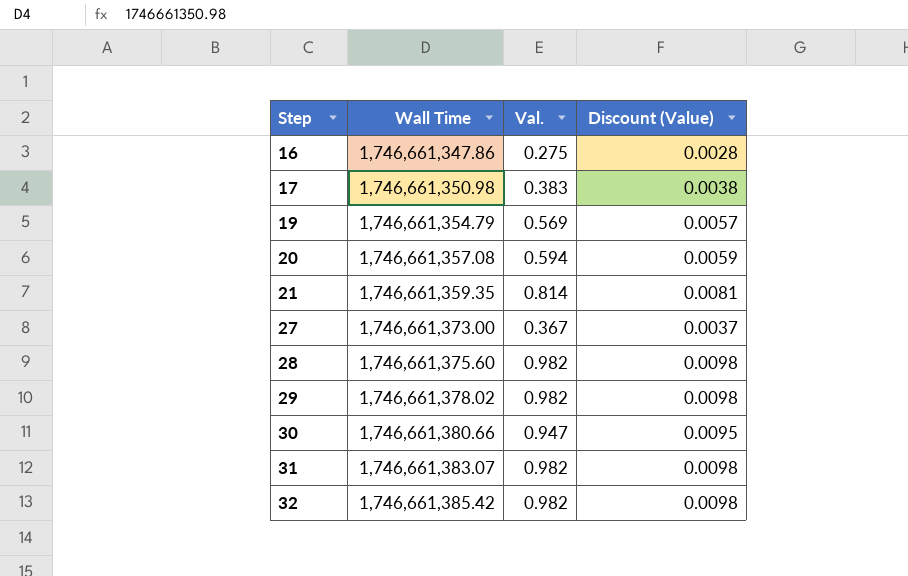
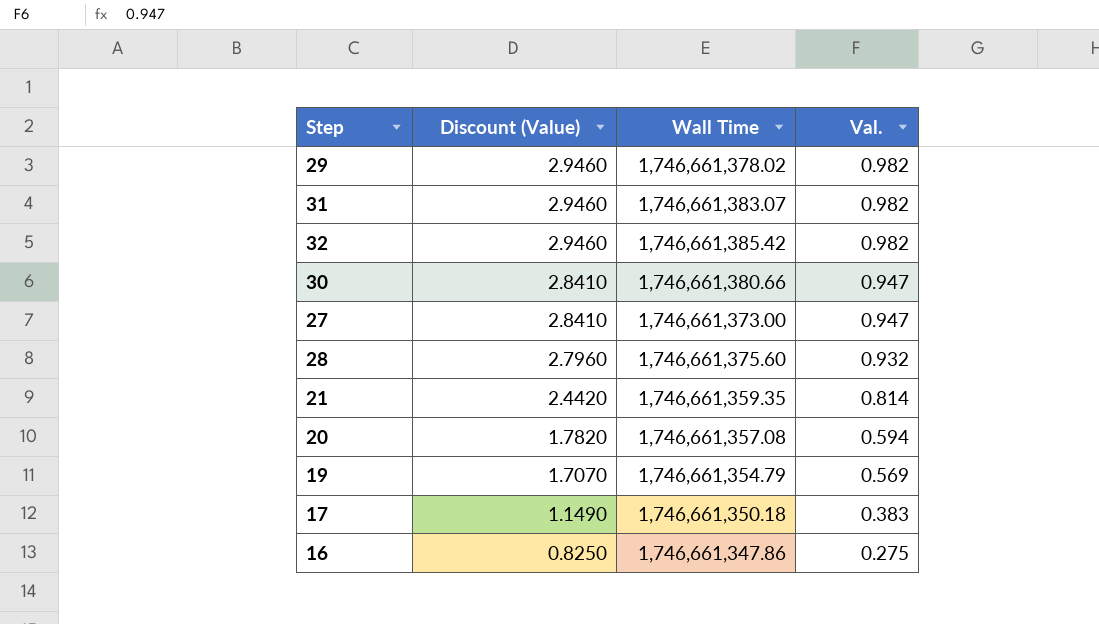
row order: Step ascending -> Discount (Value) descending
column Discount (Value) | formula: [Val.] * 0.01 -> [Val.] * 3
column Discount (Value) | position: 4 -> 2
27 | Val.: 0.367 -> 0.947
28 | Val.: 0.982 -> 0.932
17 | Wall Time: 1,746,661,350.98 -> 1,746,661,350.18

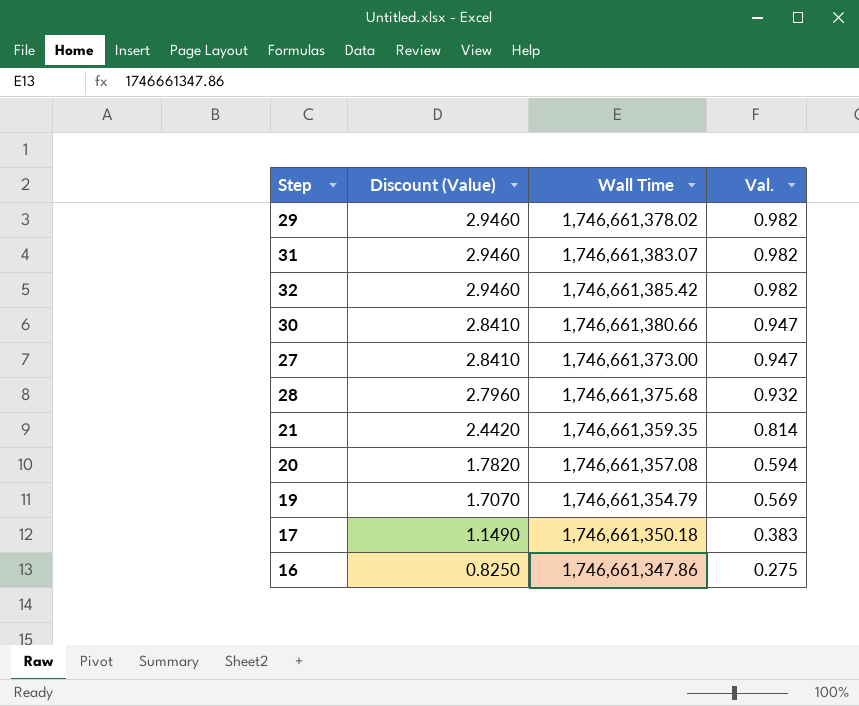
28 | Wall Time: 1,746,661,375.60 -> 1,746,661,375.68

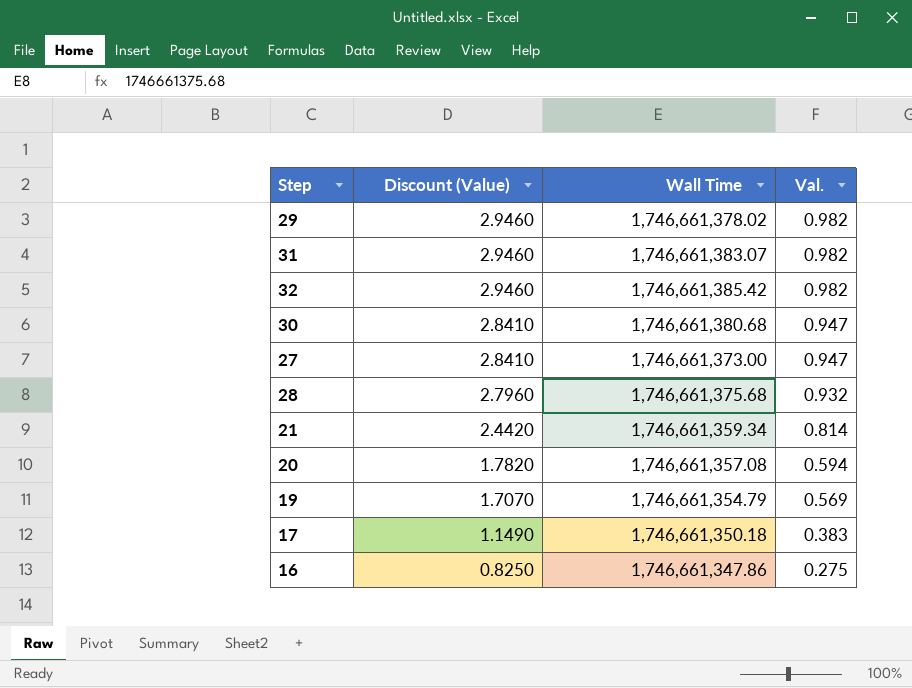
30 | Wall Time: 1,746,661,380.66 -> 1,746,661,380.68
21 | Wall Time: 1,746,661,359.35 -> 1,746,661,359.34

